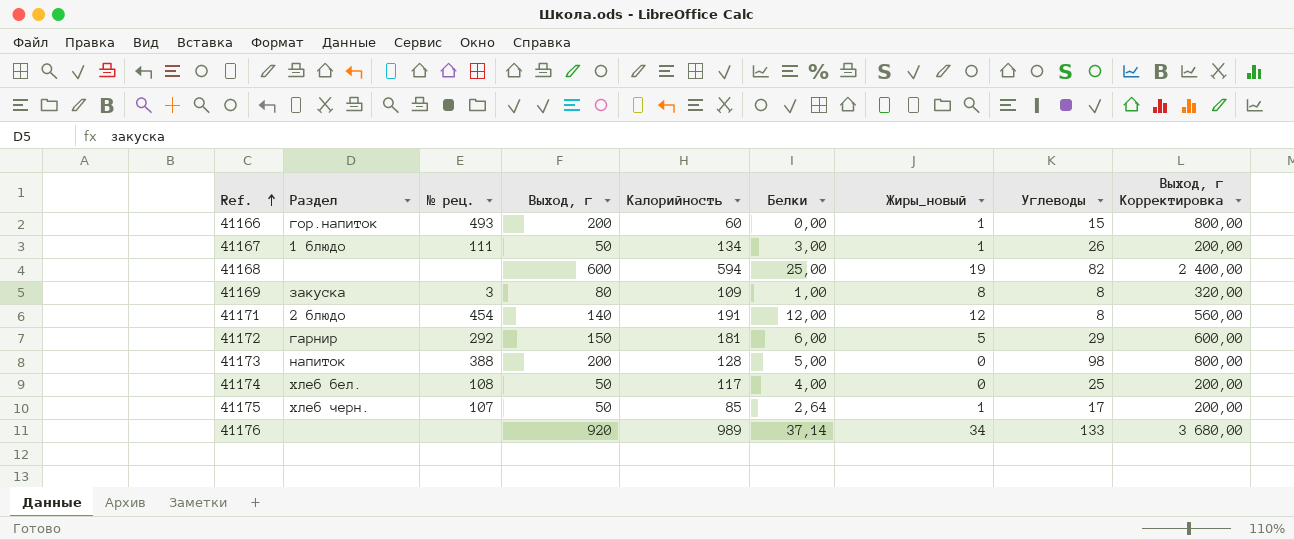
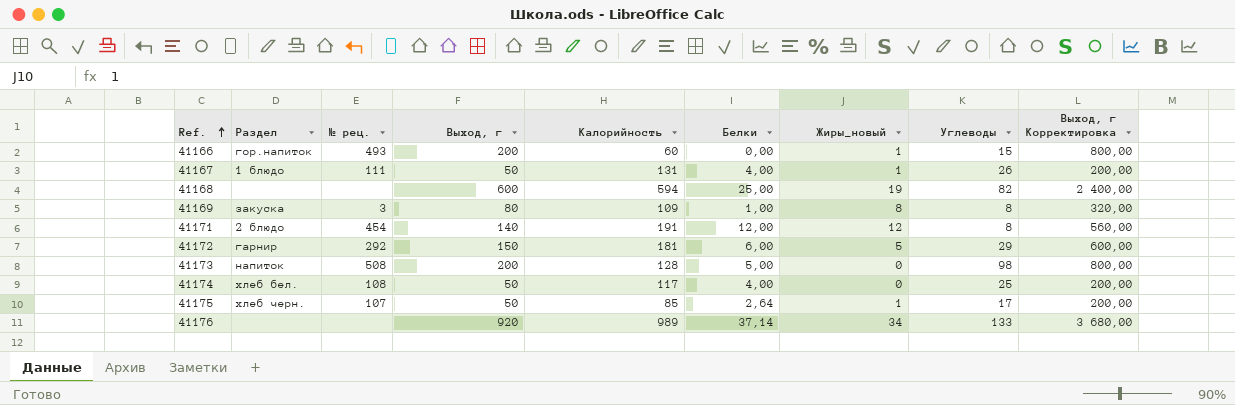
41167 | Калорийность: 134 -> 131
41167 | Белки: 3,00 -> 4,00
41173 | № рец.: 388 -> 508

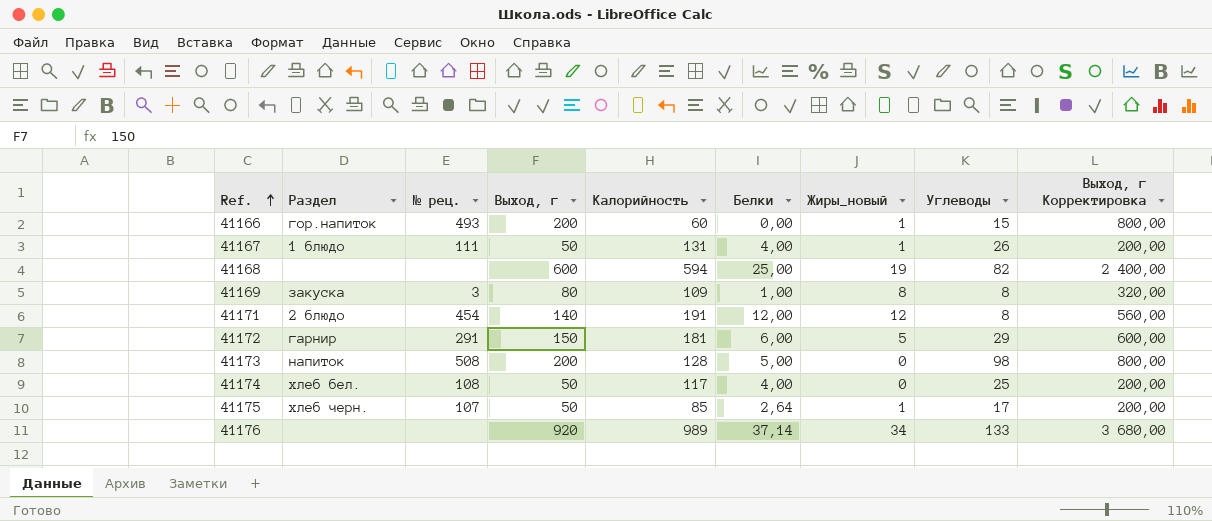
41172 | № рец.: 292 -> 291

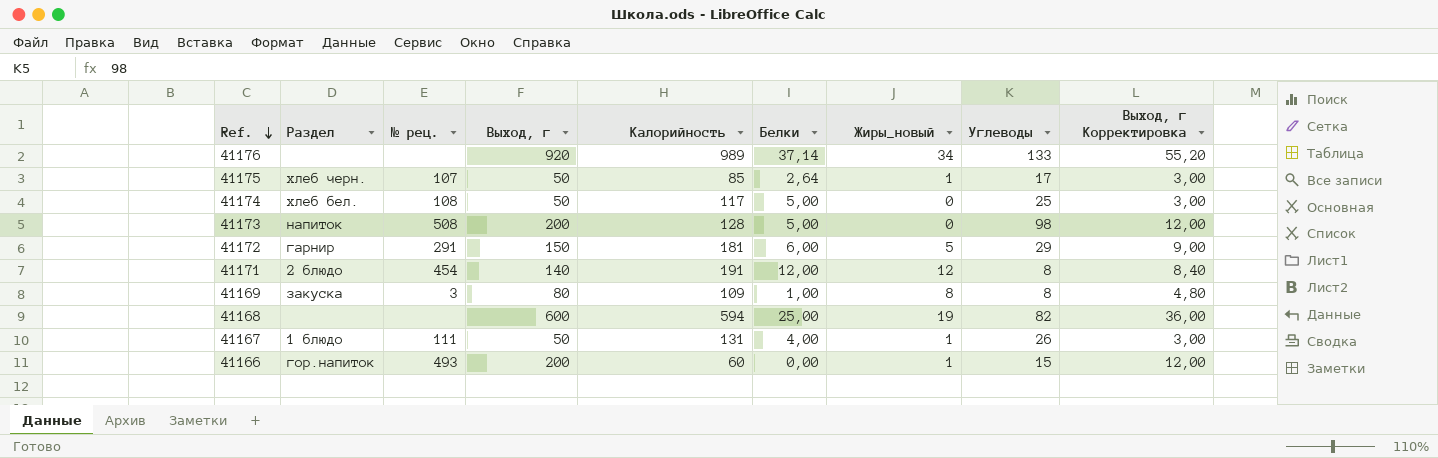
row order: Ref. ascending -> Ref. descending
column Выход, г Корректировка | formula: [Выход, г] * 4 -> [Выход, г] * 0,06
41174 | Белки: 4,00 -> 5,00

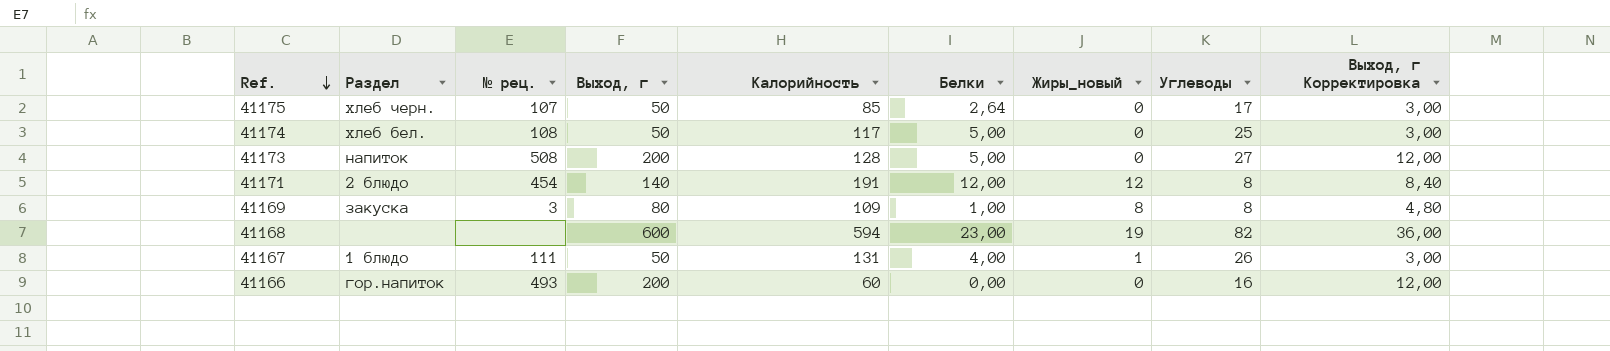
row 41176: none | none | 920 | 989 | 37,14 | 34 | 133 | 55,20 -> none
row 41172: гарнир | 291 | 150 | 181 | 6,00 | 5 | 29 | 9,00 -> none
41175 | Жиры_новый: 1 -> 0
41173 | Углеводы: 98 -> 27
41168 | Белки: 25,00 -> 23,00
41166 | Жиры_новый: 1 -> 0
41166 | Углеводы: 15 -> 16

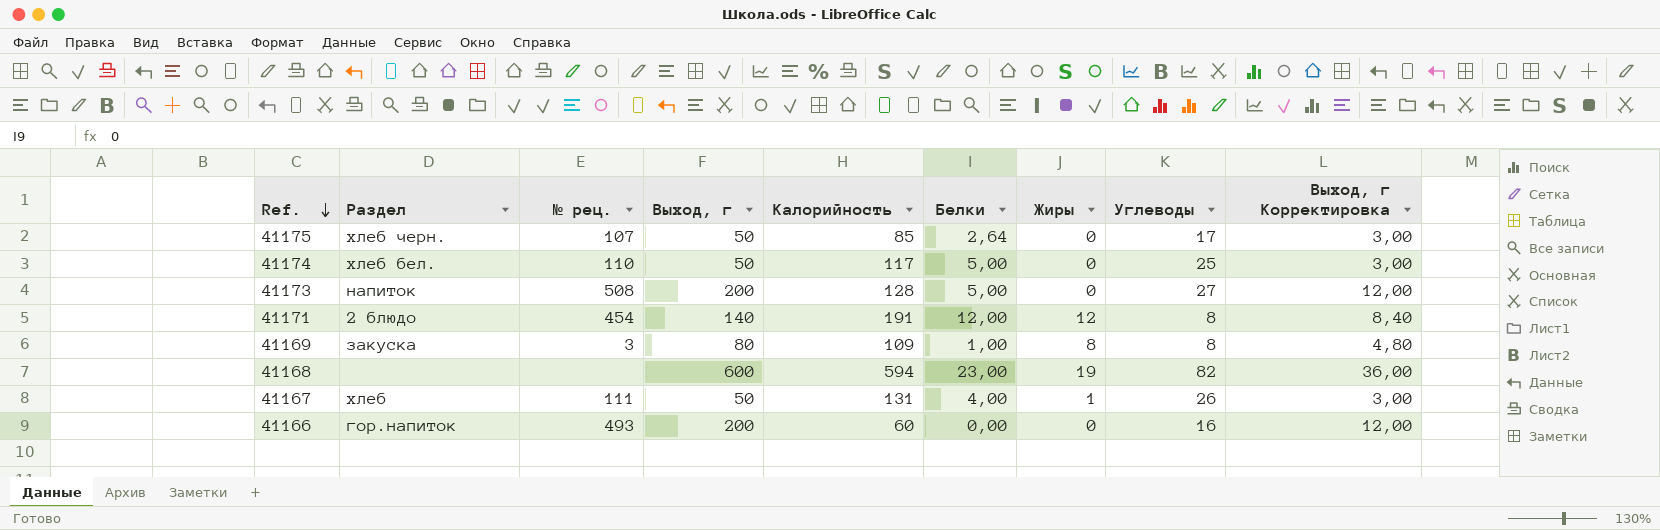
column name: Жиры_новый -> Жиры
41174 | № рец.: 108 -> 110
41167 | Раздел: 1 блюдо -> хлеб

